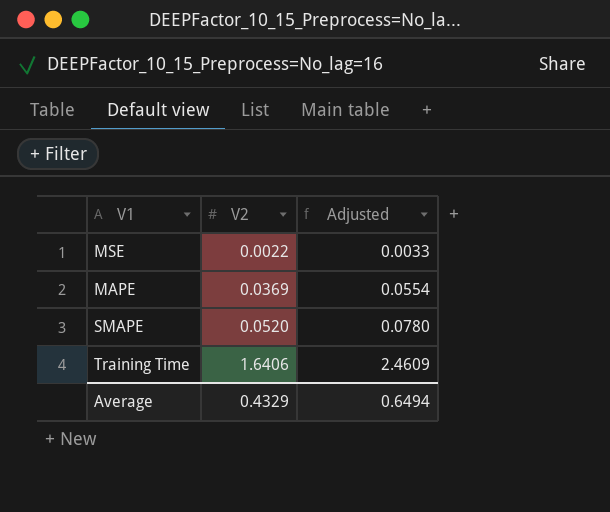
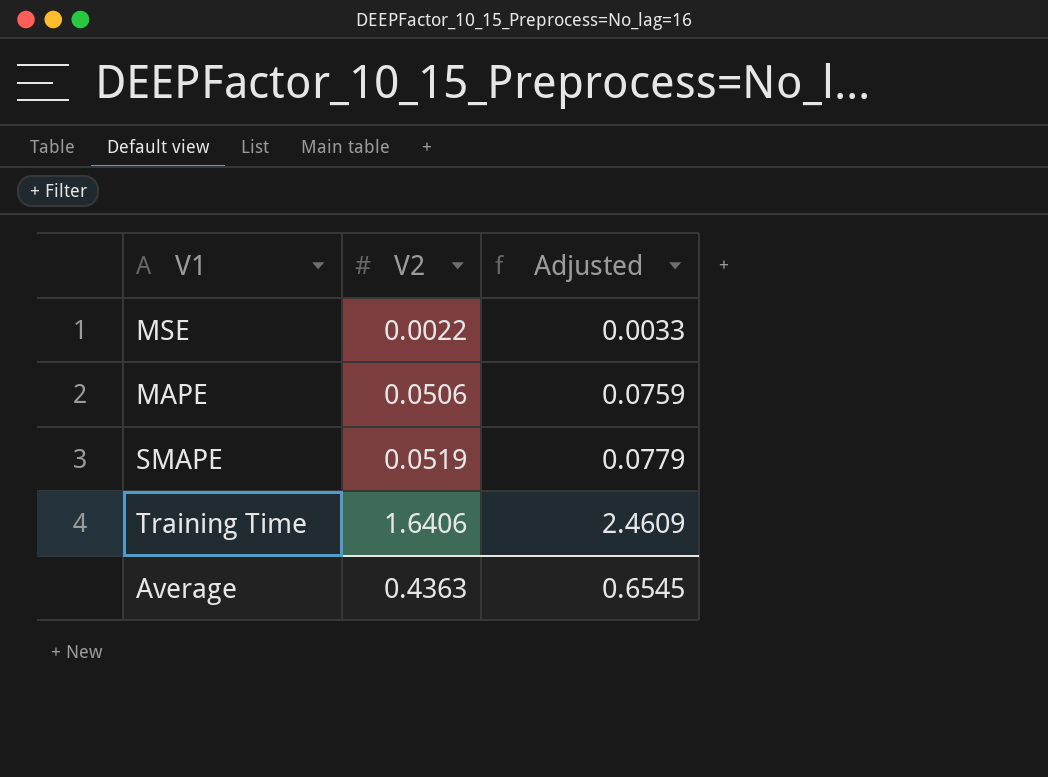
MAPE | V2: 0.0369 -> 0.0506
MAPE | Adjusted: 0.0554 -> 0.0759
SMAPE | V2: 0.0520 -> 0.0519
SMAPE | Adjusted: 0.0780 -> 0.0779
Average | V2: 0.4329 -> 0.4363
Average | Adjusted: 0.6494 -> 0.6545

